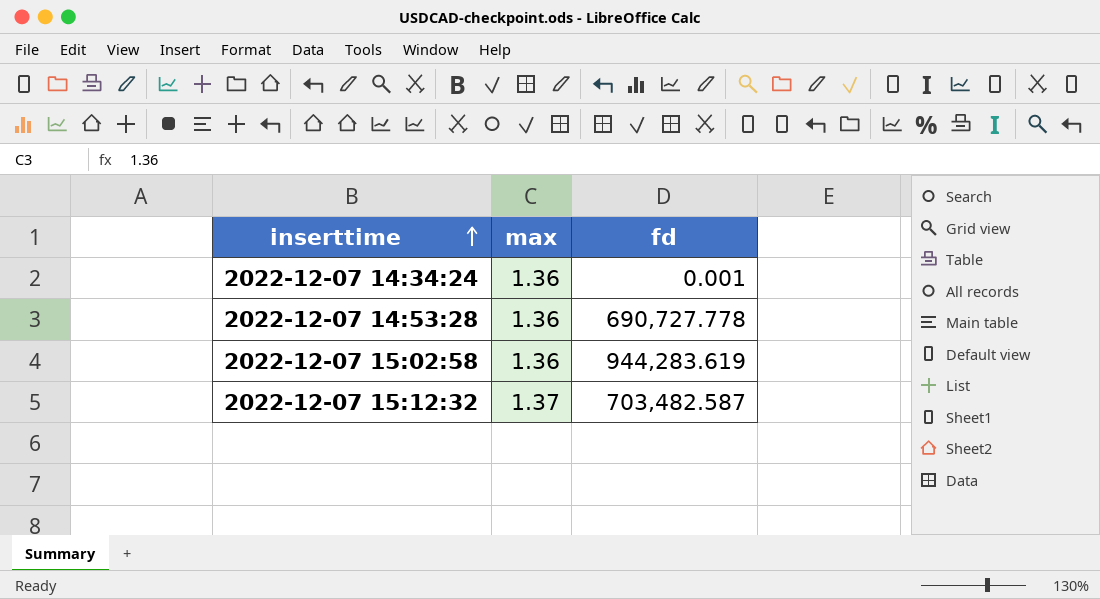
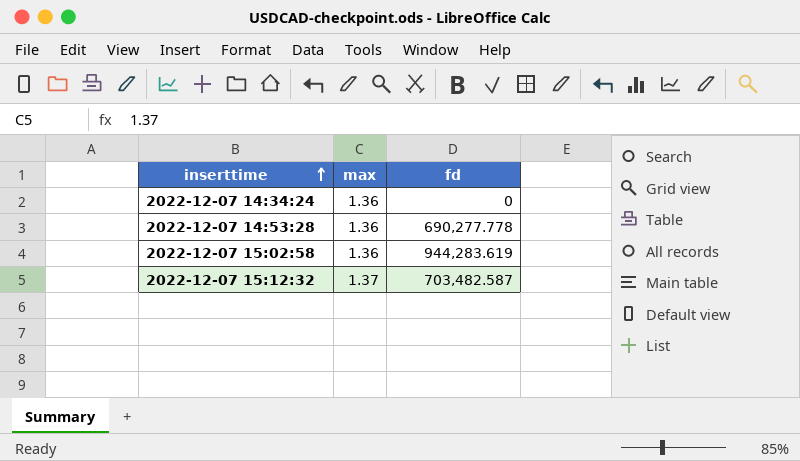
2022-12-07 14:34:24 | fd: 0.001 -> 0
2022-12-07 14:53:28 | fd: 690,727.778 -> 690,277.778

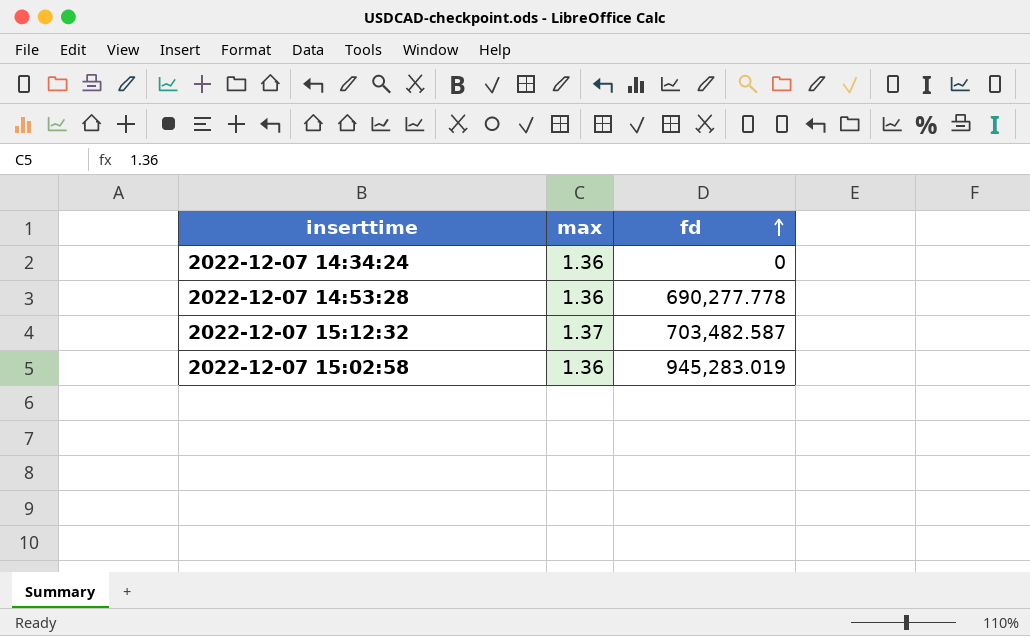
row order: inserttime ascending -> fd ascending
2022-12-07 15:02:58 | fd: 944,283.619 -> 945,283.019

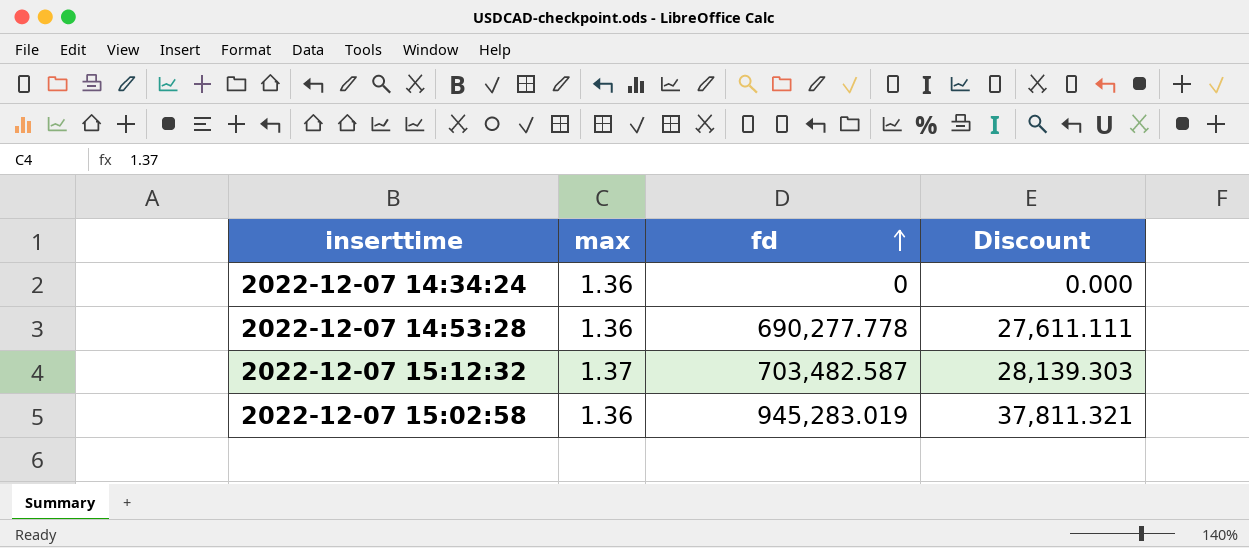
column Discount | formula: none -> [fd] * 0.04

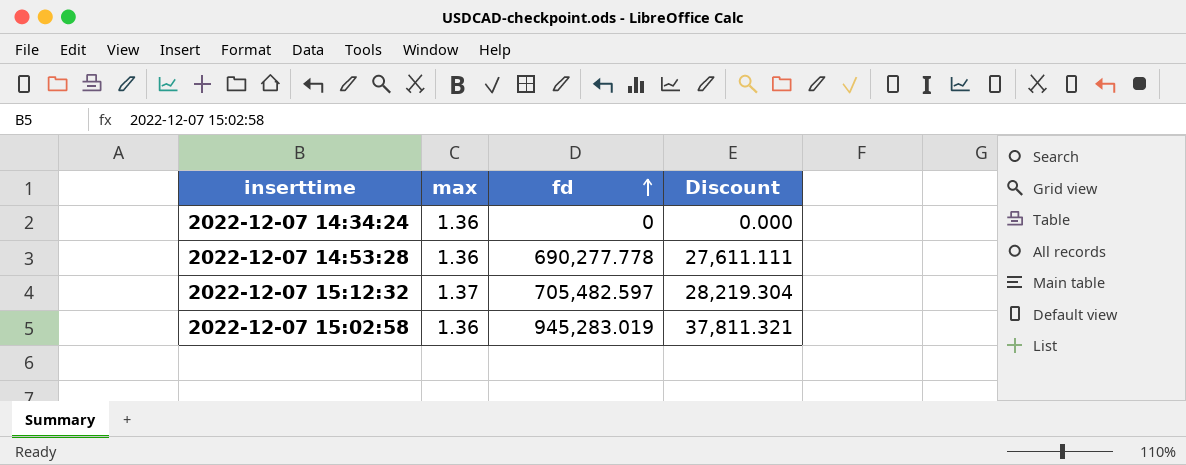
2022-12-07 15:12:32 | fd: 703,482.587 -> 705,482.597
2022-12-07 15:12:32 | Discount: 28,139.303 -> 28,219.304

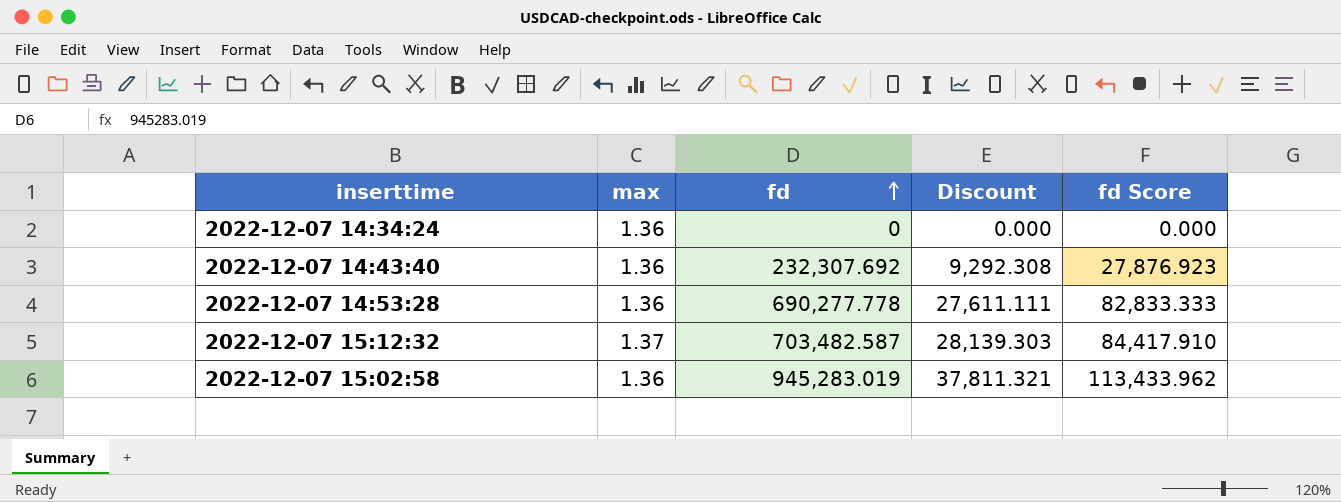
column fd Score | formula: none -> [fd] * 0.12
row 2022-12-07 14:43:40: none -> 1.36 | 232,307.692 | 9,292.308 | 27,876.923
2022-12-07 15:12:32 | fd: 705,482.597 -> 703,482.587
2022-12-07 15:12:32 | Discount: 28,219.304 -> 28,139.303

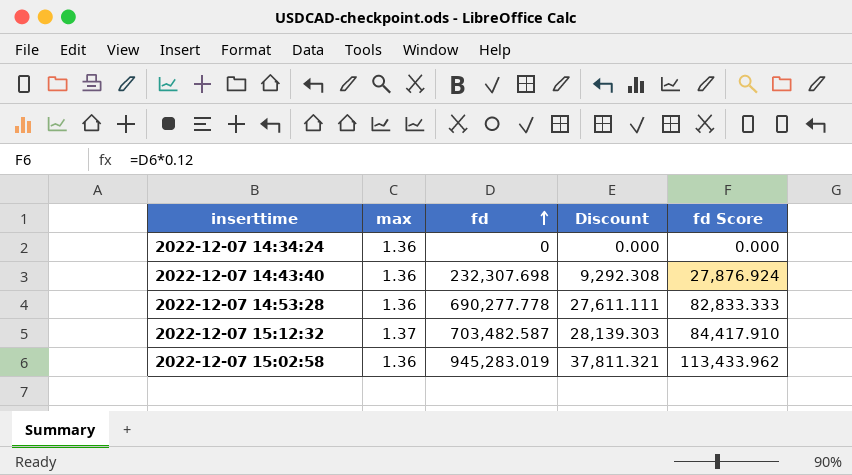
2022-12-07 14:43:40 | fd: 232,307.692 -> 232,307.698
2022-12-07 14:43:40 | fd Score: 27,876.923 -> 27,876.924

